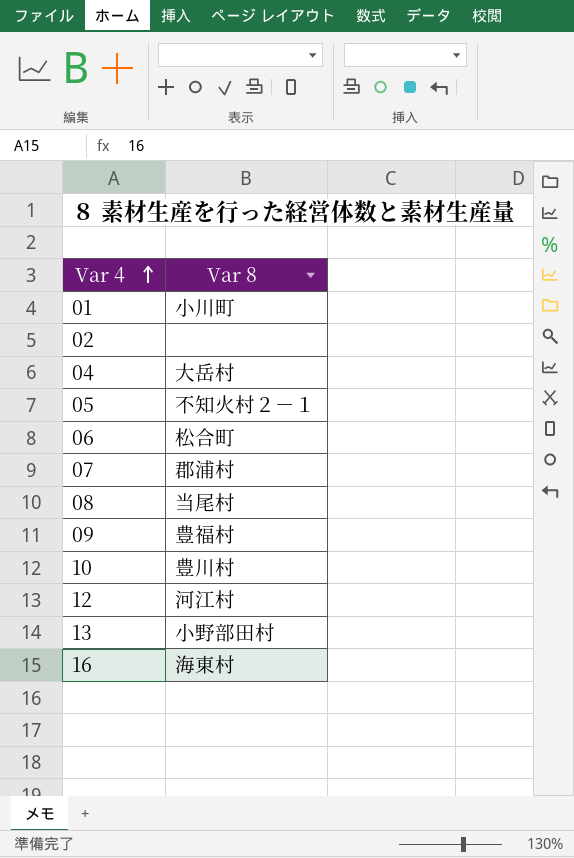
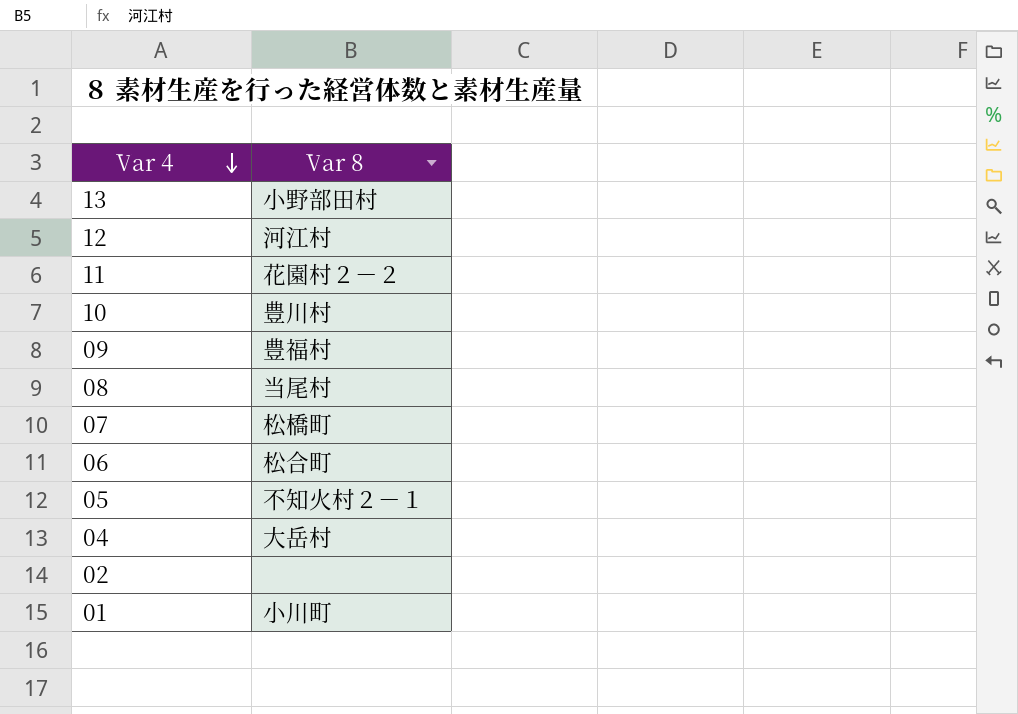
row order: Var 4 ascending -> Var 4 descending
row 16: 海東村 -> none
row 11: none -> 花園村２－２
07 | Var 8: 郡浦村 -> 松橋町

